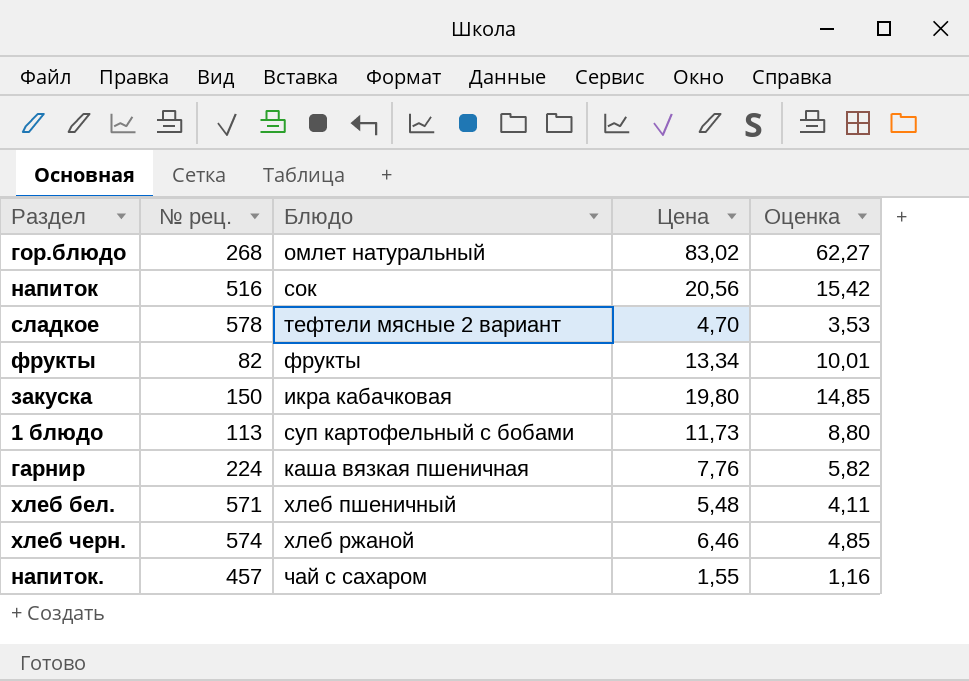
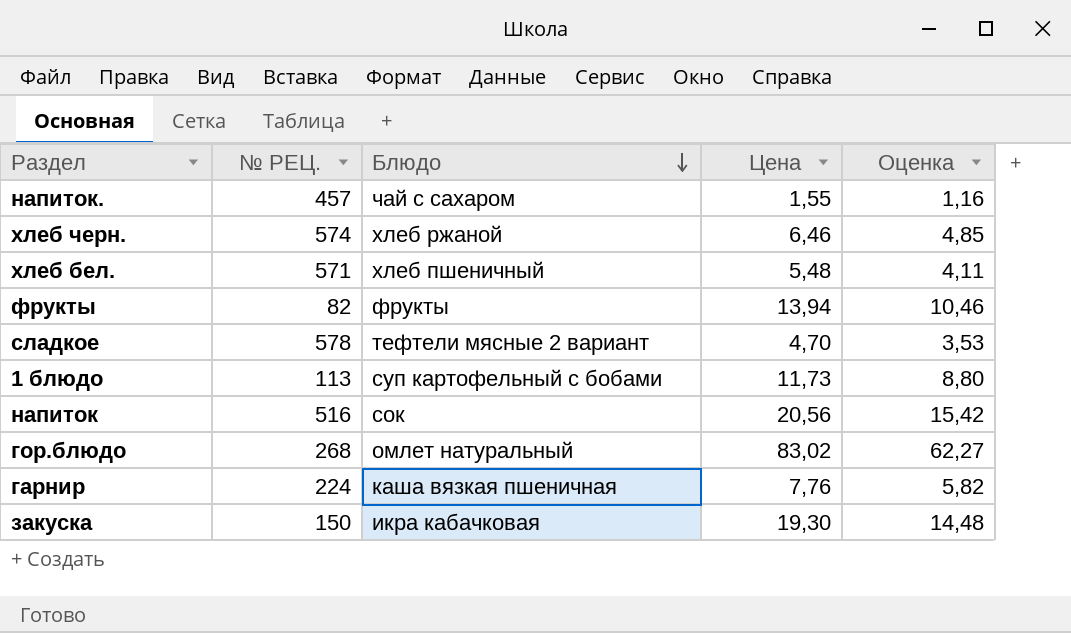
row order: none -> Блюдо descending
column name: № рец. -> № РЕЦ.
фрукты | Цена: 13,34 -> 13,94
фрукты | Оценка: 10,01 -> 10,46
закуска | Цена: 19,80 -> 19,30
закуска | Оценка: 14,85 -> 14,48

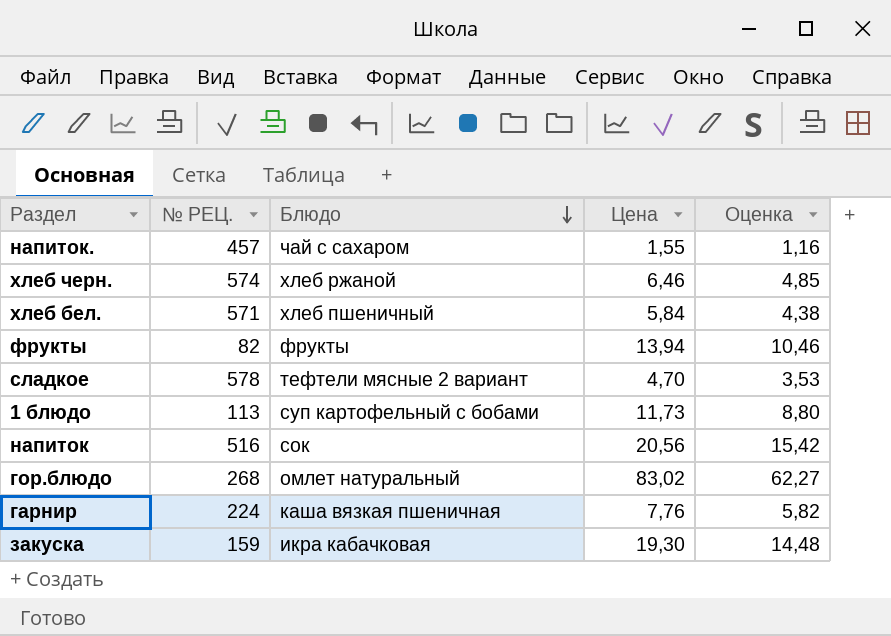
хлеб бел. | Цена: 5,48 -> 5,84
хлеб бел. | Оценка: 4,11 -> 4,38
закуска | № РЕЦ.: 150 -> 159

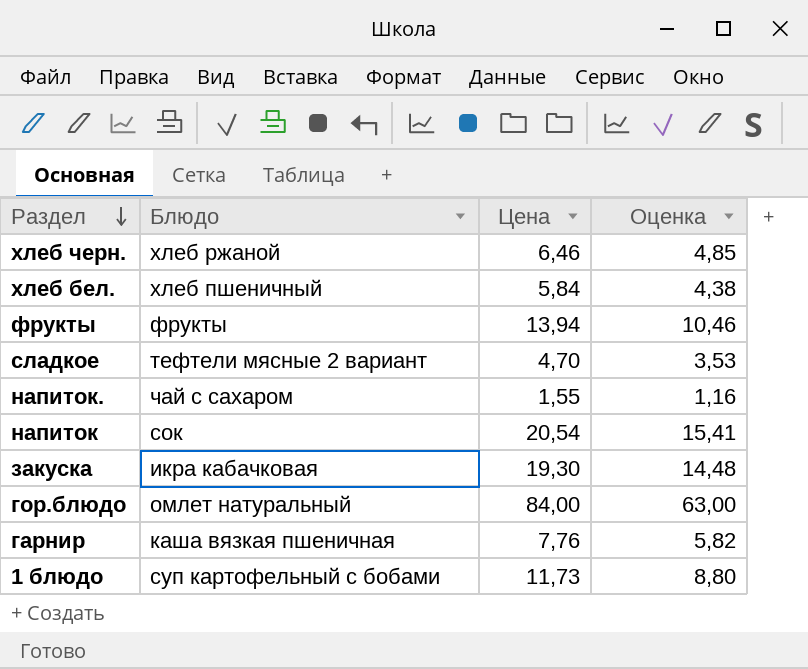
row order: Блюдо descending -> Раздел descending
column № РЕЦ. | position: 2 -> none
напиток | Цена: 20,56 -> 20,54
напиток | Оценка: 15,42 -> 15,41
гор.блюдо | Цена: 83,02 -> 84,00
гор.блюдо | Оценка: 62,27 -> 63,00

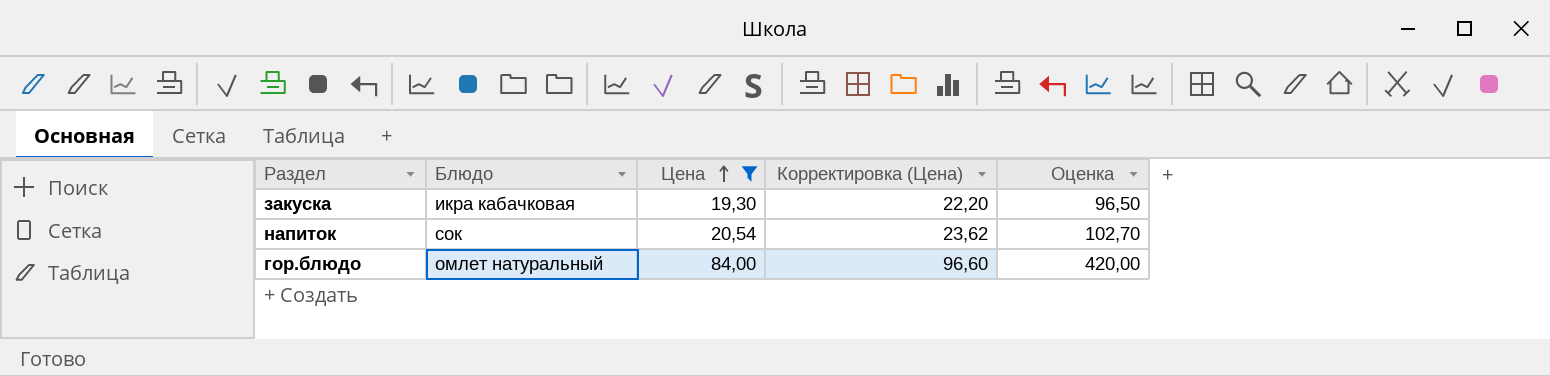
filter: none -> Цена >= 19,30
row order: Раздел descending -> Цена ascending
column Корректировка (Цена) | formula: none -> [Цена] * 1,15
column Оценка | formula: [Цена] * 0,75 -> [Цена] * 5

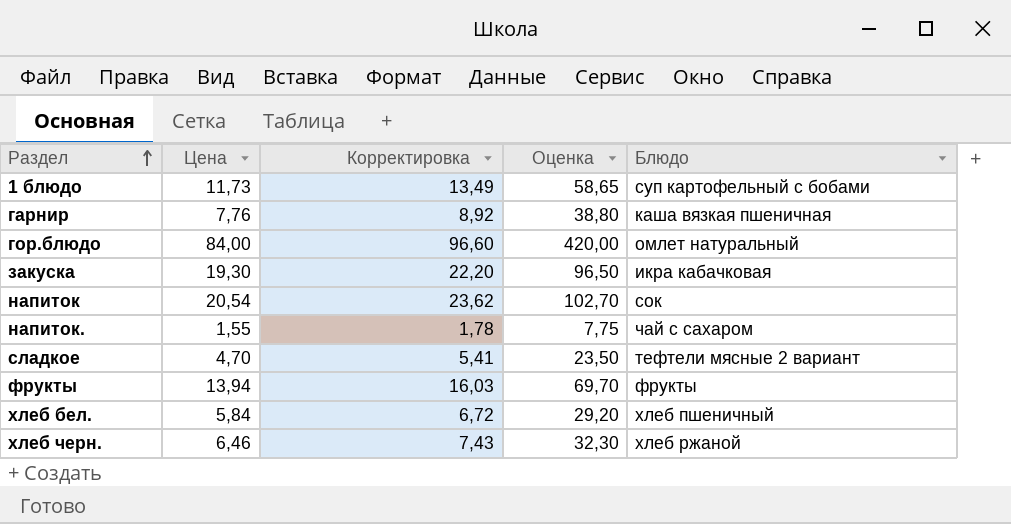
filter: Цена >= 19,30 -> none
row order: Цена ascending -> Раздел ascending
column name: Корректировка (Цена) -> Корректировка
column Блюдо | position: 2 -> 5

